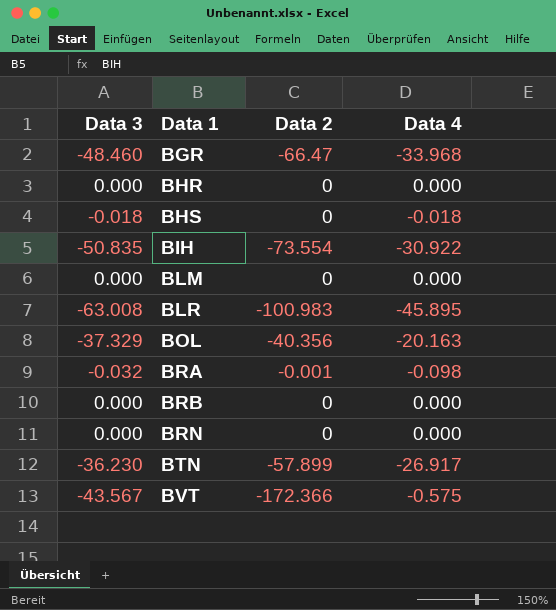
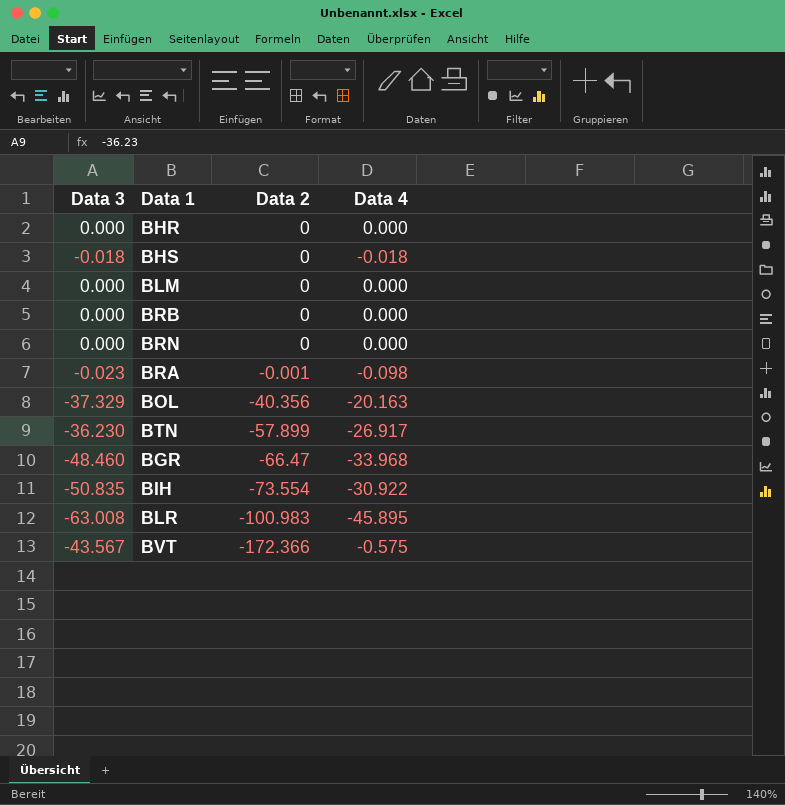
row order: Data 1 ascending -> Data 2 descending
BRA | Data 3: -0.032 -> -0.023

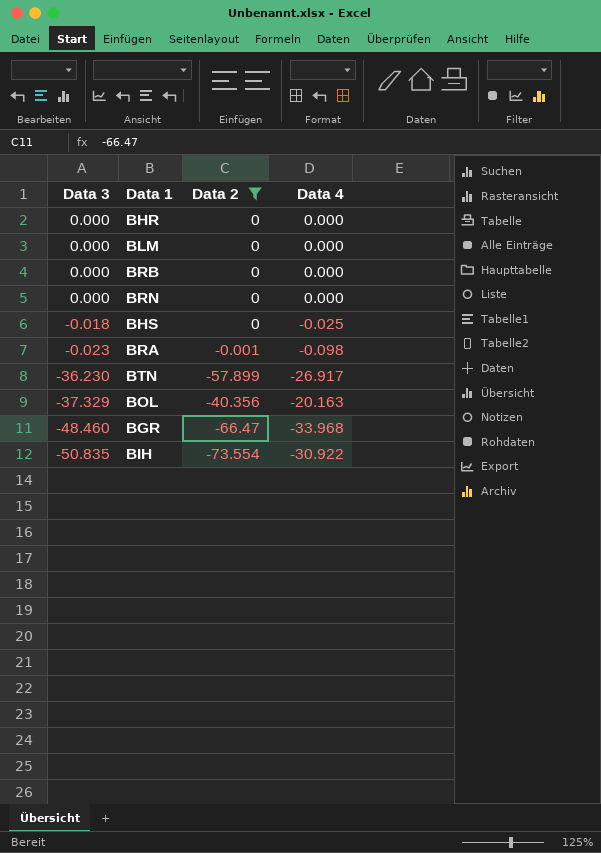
filter: none -> Data 2 >= -73.554
row order: Data 2 descending -> Data 3 descending
BHS | Data 4: -0.018 -> -0.025

